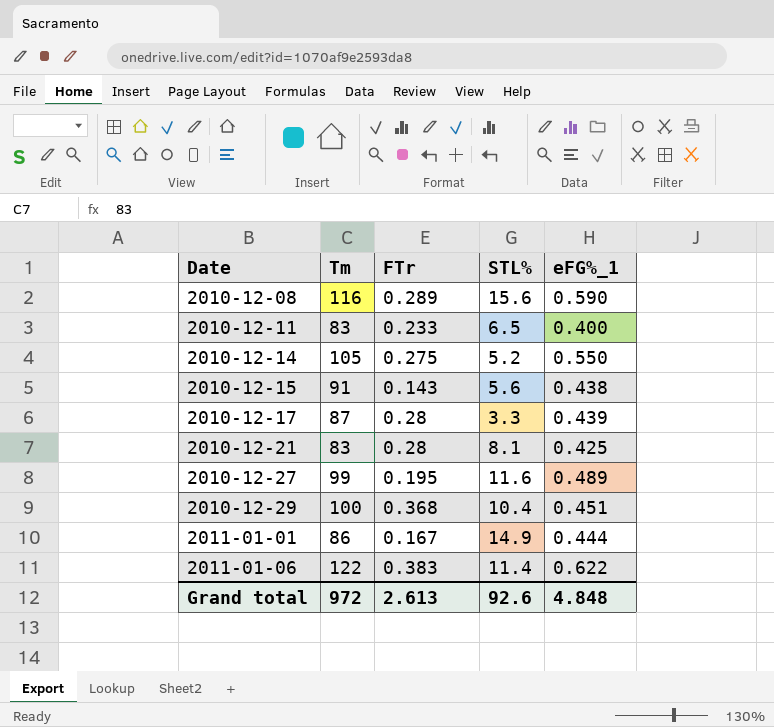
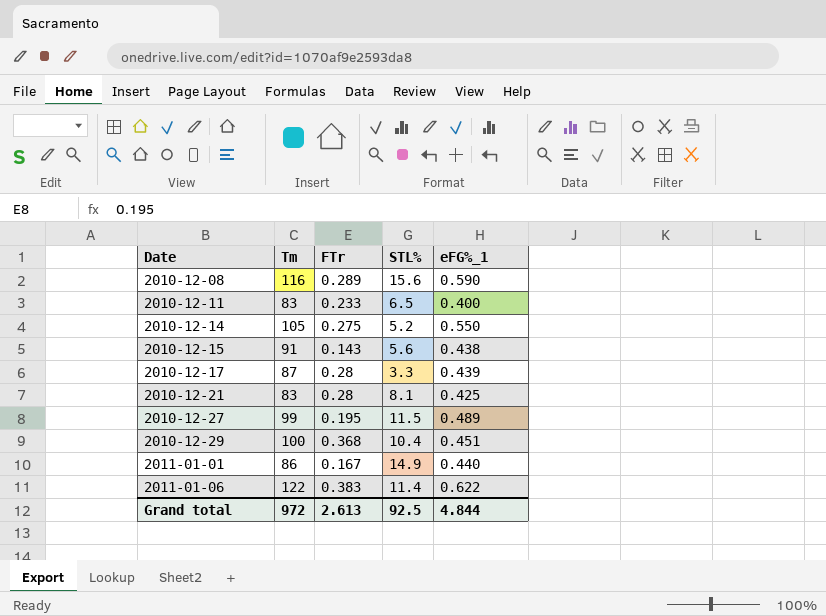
2010-12-27 | STL%: 11.6 -> 11.5
2011-01-01 | eFG%_1: 0.444 -> 0.440
Grand total | STL%: 92.6 -> 92.5
Grand total | eFG%_1: 4.848 -> 4.844

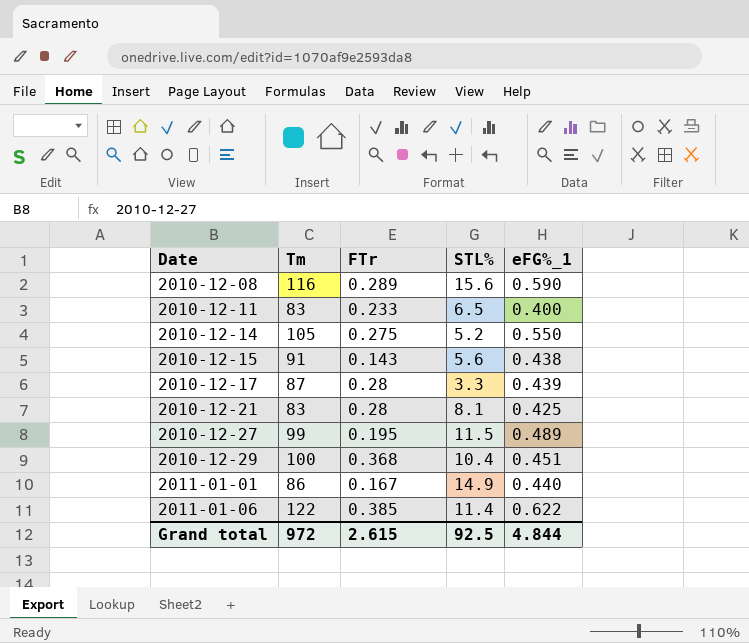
2011-01-06 | FTr: 0.383 -> 0.385
Grand total | FTr: 2.613 -> 2.615

